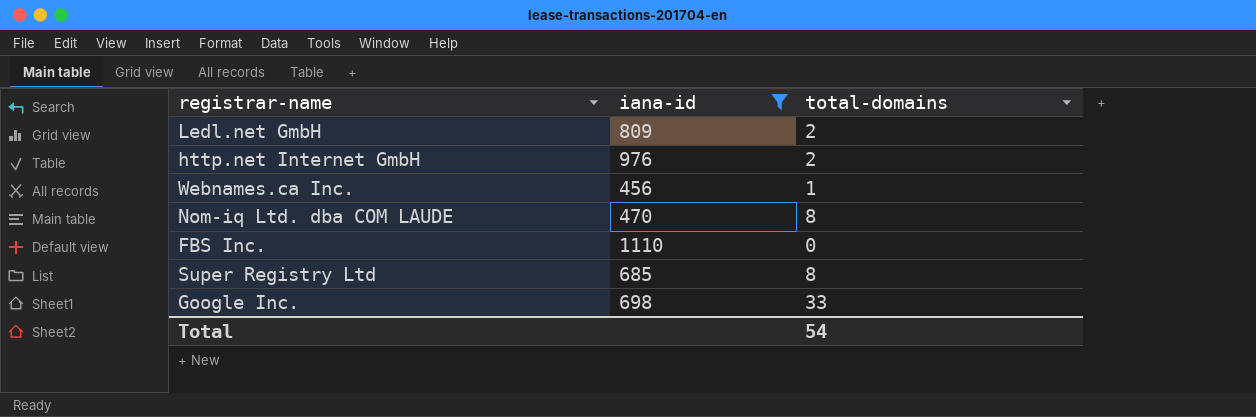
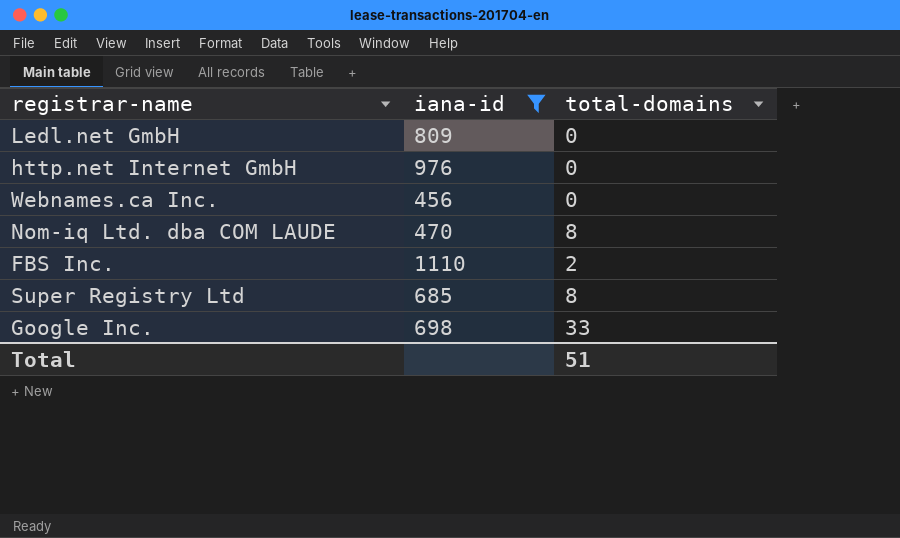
Ledl.net GmbH | total-domains: 2 -> 0
http.net Internet GmbH | total-domains: 2 -> 0
Webnames.ca Inc. | total-domains: 1 -> 0
FBS Inc. | total-domains: 0 -> 2
Total | total-domains: 54 -> 51

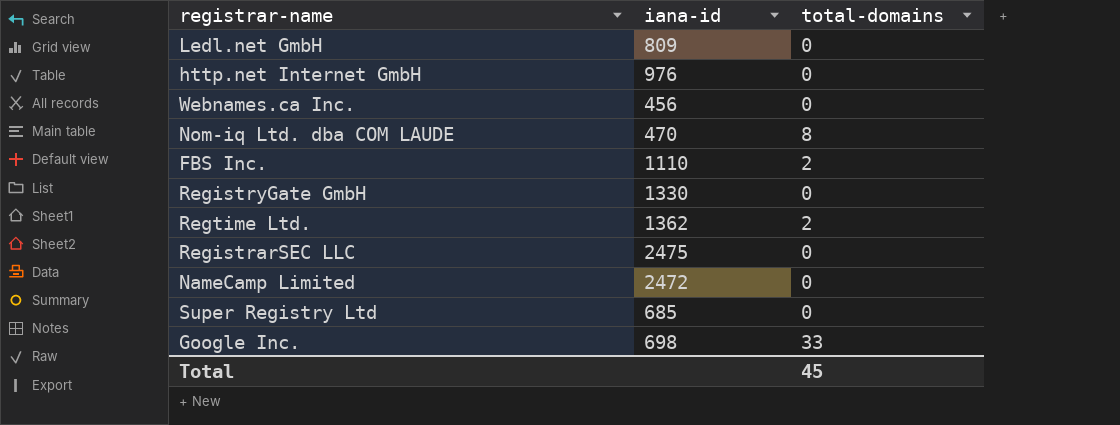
filter: iana-id <= 1110 -> none
Super Registry Ltd | total-domains: 8 -> 0
Total | total-domains: 51 -> 45

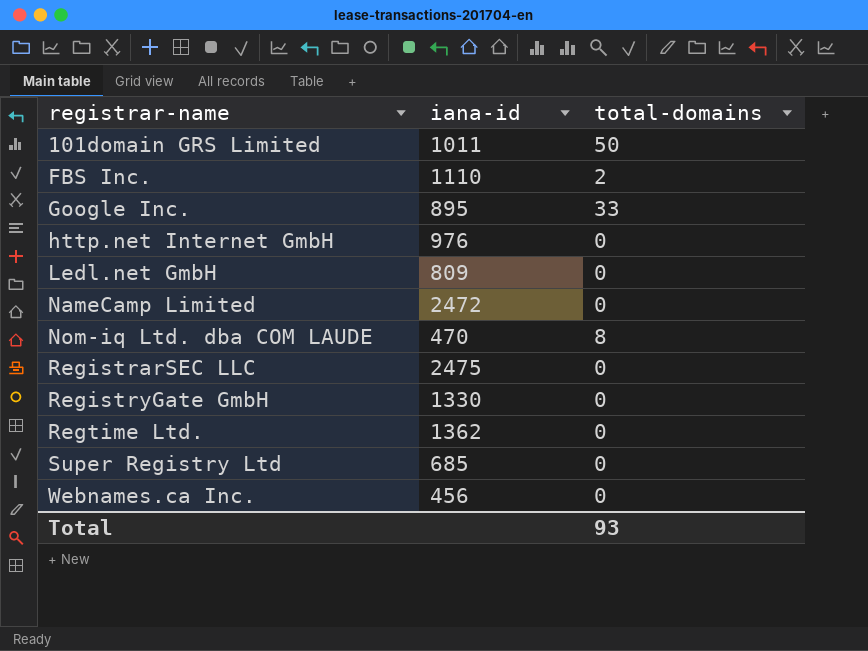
row order: none -> registrar-name ascending
row 101domain GRS Limited: none -> 1011 | 50
Google Inc. | iana-id: 698 -> 895
Regtime Ltd. | total-domains: 2 -> 0
Total | total-domains: 45 -> 93

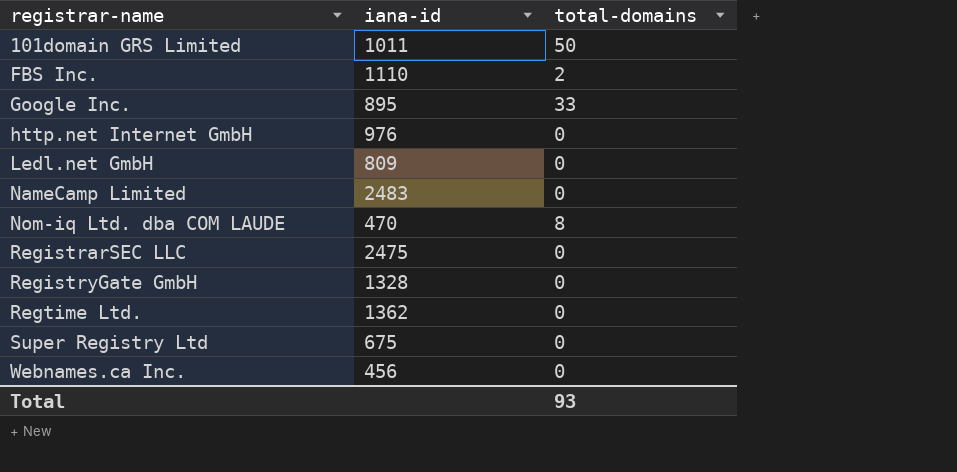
NameCamp Limited | iana-id: 2472 -> 2483
RegistryGate GmbH | iana-id: 1330 -> 1328
Super Registry Ltd | iana-id: 685 -> 675

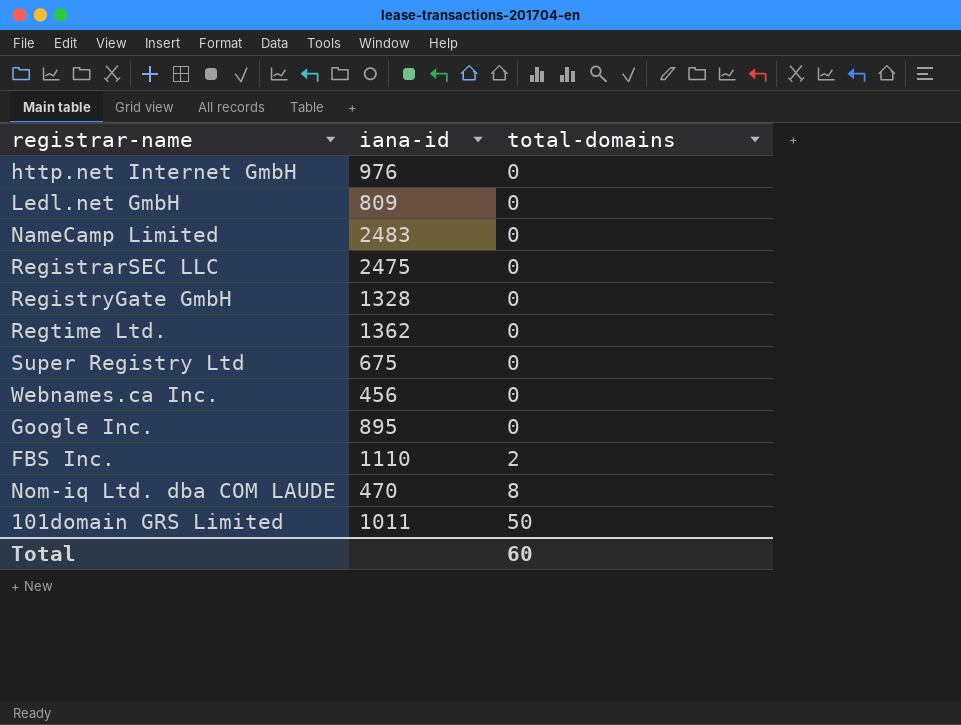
row order: registrar-name ascending -> total-domains ascending
Google Inc. | total-domains: 33 -> 0
Total | total-domains: 93 -> 60

